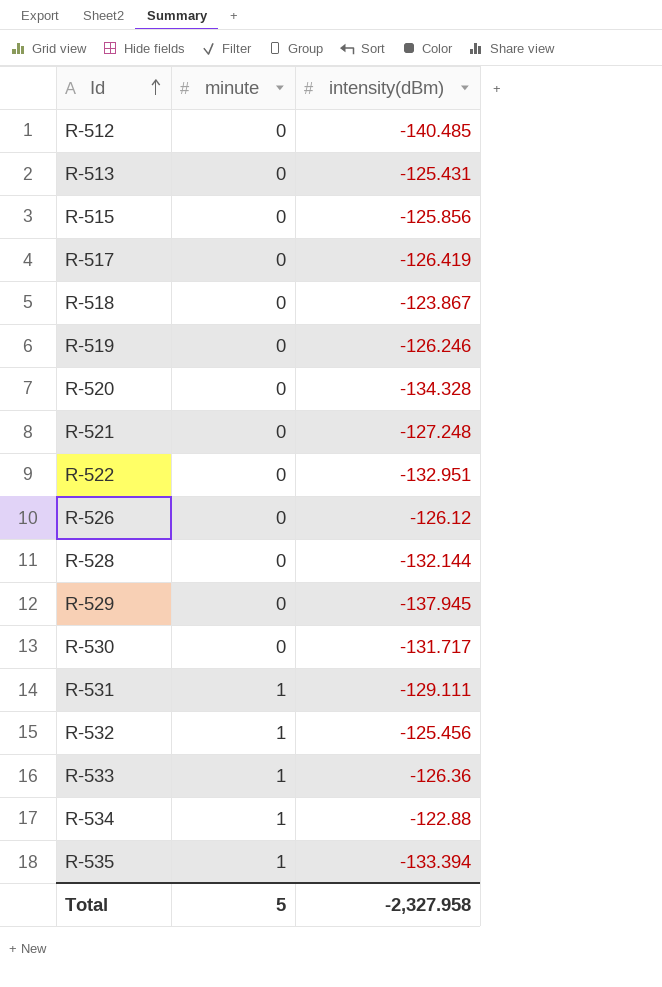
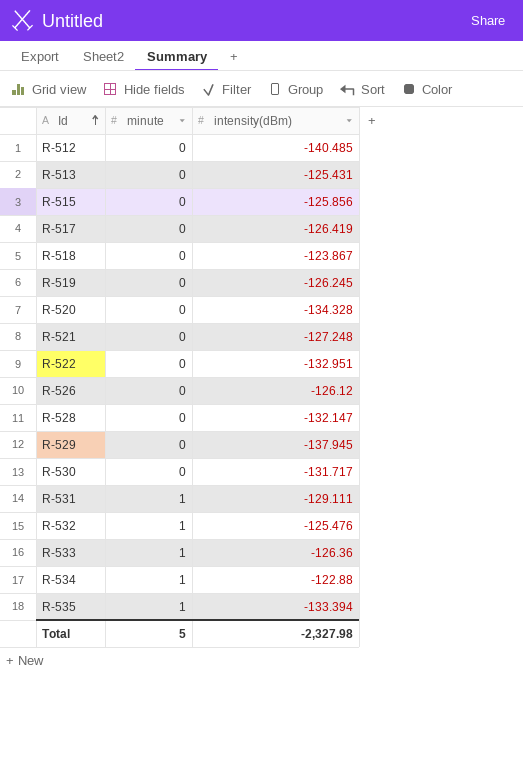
R-519 | intensity(dBm): -126.246 -> -126.245
R-528 | intensity(dBm): -132.144 -> -132.147
R-532 | intensity(dBm): -125.456 -> -125.476
Total | intensity(dBm): -2,327.958 -> -2,327.98

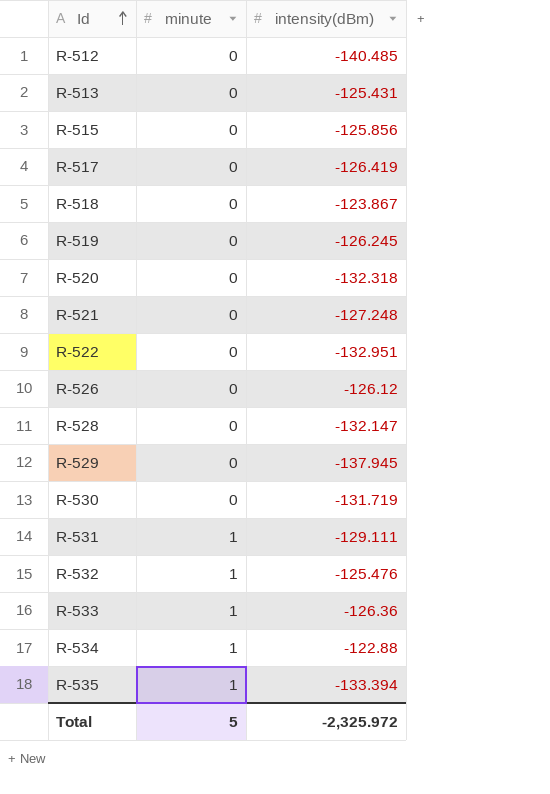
R-520 | intensity(dBm): -134.328 -> -132.318
R-530 | intensity(dBm): -131.717 -> -131.719
Total | intensity(dBm): -2,327.98 -> -2,325.972

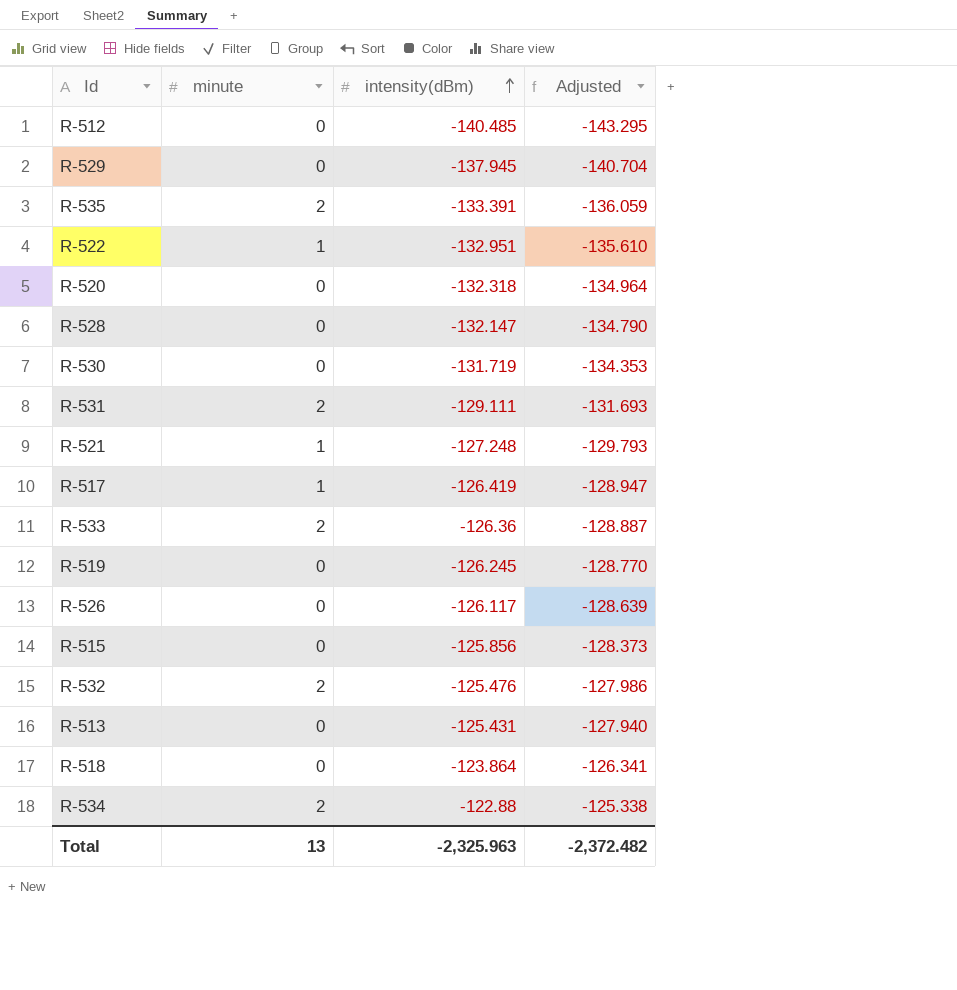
row order: Id ascending -> intensity(dBm) ascending
column Adjusted | formula: none -> [intensity(dBm)] * 1.02
R-535 | minute: 1 -> 2
R-535 | intensity(dBm): -133.394 -> -133.391
R-522 | minute: 0 -> 1
R-531 | minute: 1 -> 2
R-521 | minute: 0 -> 1
R-517 | minute: 0 -> 1
R-533 | minute: 1 -> 2
R-526 | intensity(dBm): -126.12 -> -126.117
R-532 | minute: 1 -> 2
R-518 | intensity(dBm): -123.867 -> -123.864
R-534 | minute: 1 -> 2
Total | minute: 5 -> 13
Total | intensity(dBm): -2,325.972 -> -2,325.963

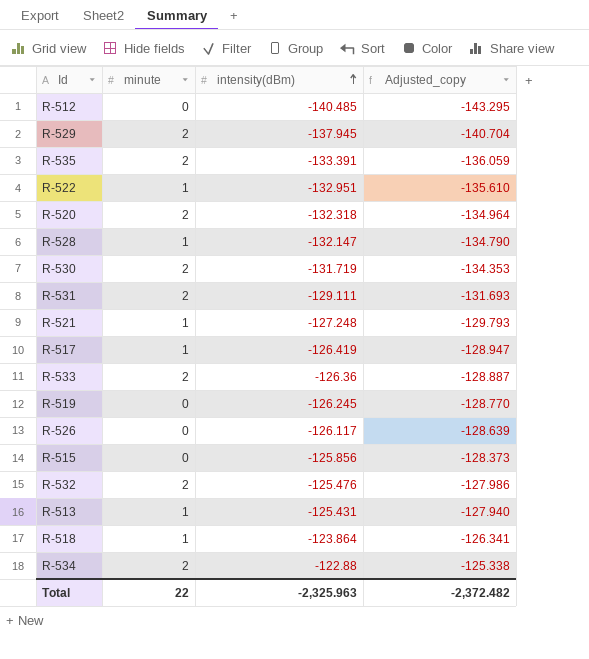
column name: Adjusted -> Adjusted_copy
R-529 | minute: 0 -> 2
R-520 | minute: 0 -> 2
R-528 | minute: 0 -> 1
R-530 | minute: 0 -> 2
R-513 | minute: 0 -> 1
R-518 | minute: 0 -> 1
Total | minute: 13 -> 22

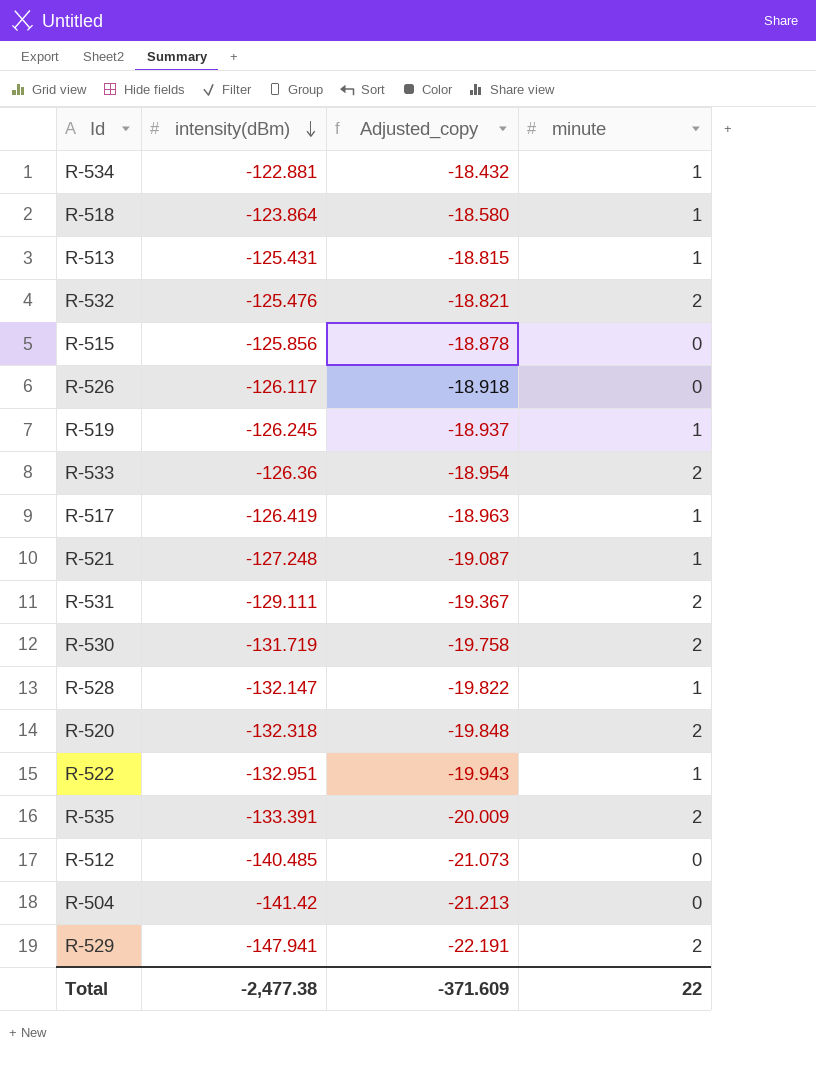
row order: intensity(dBm) ascending -> intensity(dBm) descending
column Adjusted_copy | formula: [intensity(dBm)] * 1.02 -> [intensity(dBm)] * 0.15
column minute | position: 2 -> 4
R-534 | intensity(dBm): -122.88 -> -122.881
R-534 | minute: 2 -> 1
R-519 | minute: 0 -> 1
row R-504: none -> -141.42 | -21.213 | 0
R-529 | intensity(dBm): -137.945 -> -147.941
Total | intensity(dBm): -2,325.963 -> -2,477.38
Total | Adjusted_copy: -2,372.482 -> -371.609

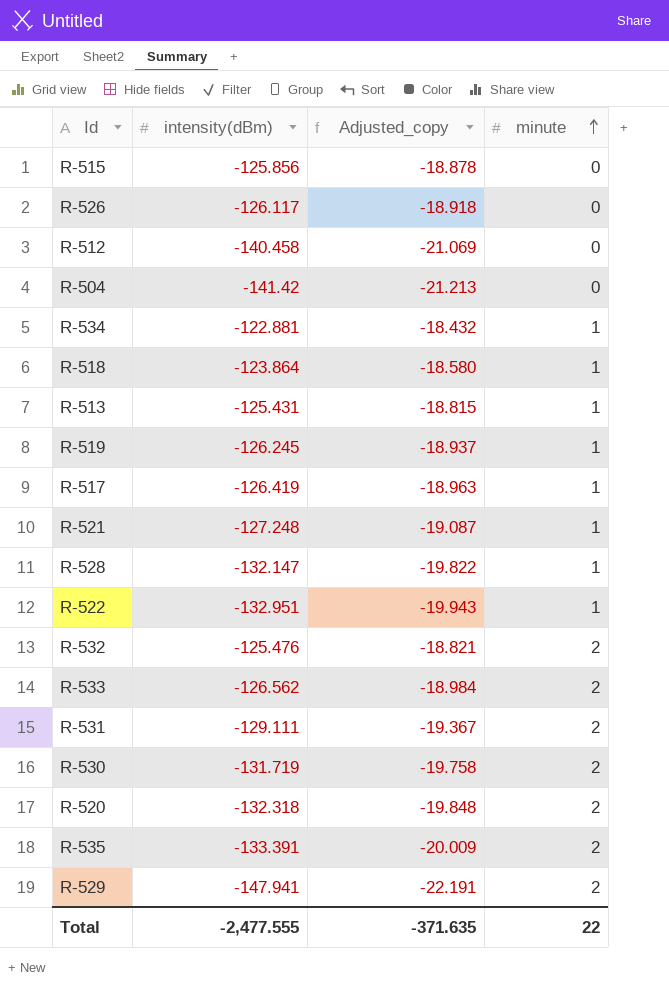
row order: intensity(dBm) descending -> minute ascending
R-512 | intensity(dBm): -140.485 -> -140.458
R-512 | Adjusted_copy: -21.073 -> -21.069
R-533 | intensity(dBm): -126.36 -> -126.562
R-533 | Adjusted_copy: -18.954 -> -18.984
Total | intensity(dBm): -2,477.38 -> -2,477.555
Total | Adjusted_copy: -371.609 -> -371.635

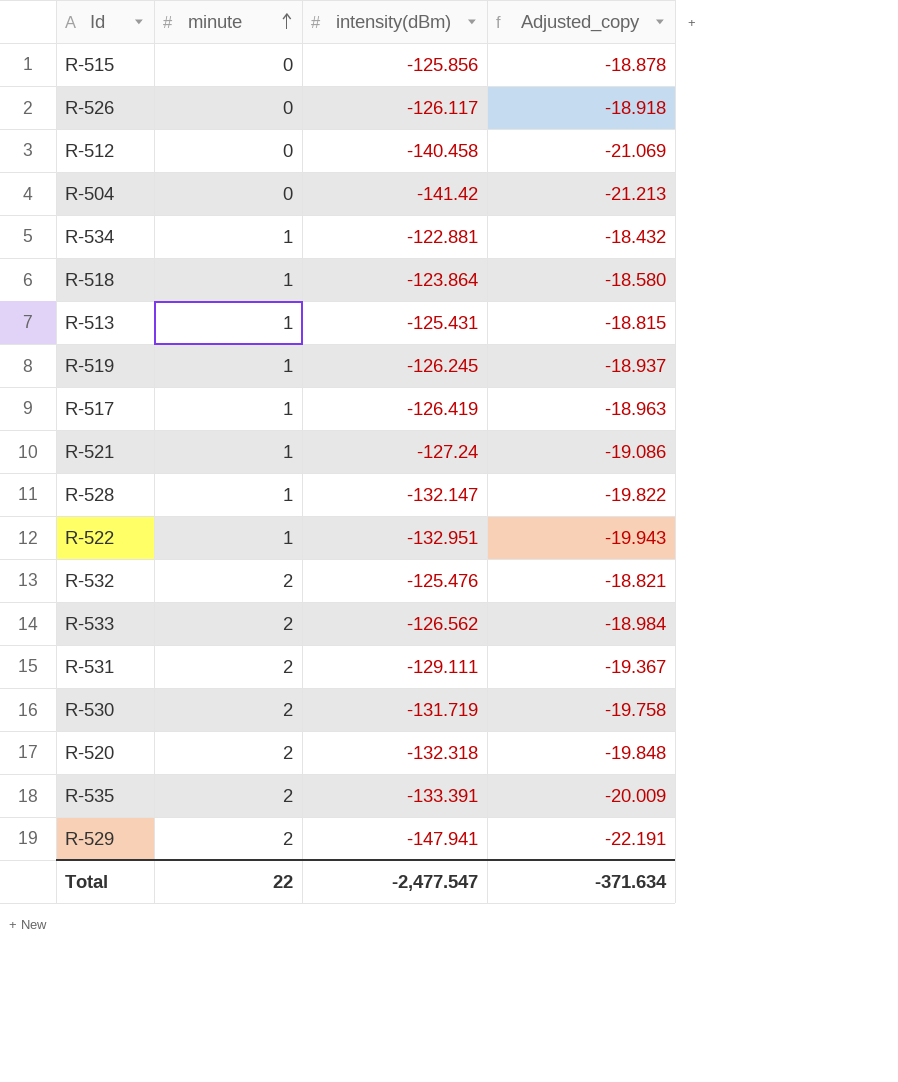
column minute | position: 4 -> 2
R-521 | intensity(dBm): -127.248 -> -127.24
R-521 | Adjusted_copy: -19.087 -> -19.086
Total | intensity(dBm): -2,477.555 -> -2,477.547
Total | Adjusted_copy: -371.635 -> -371.634

